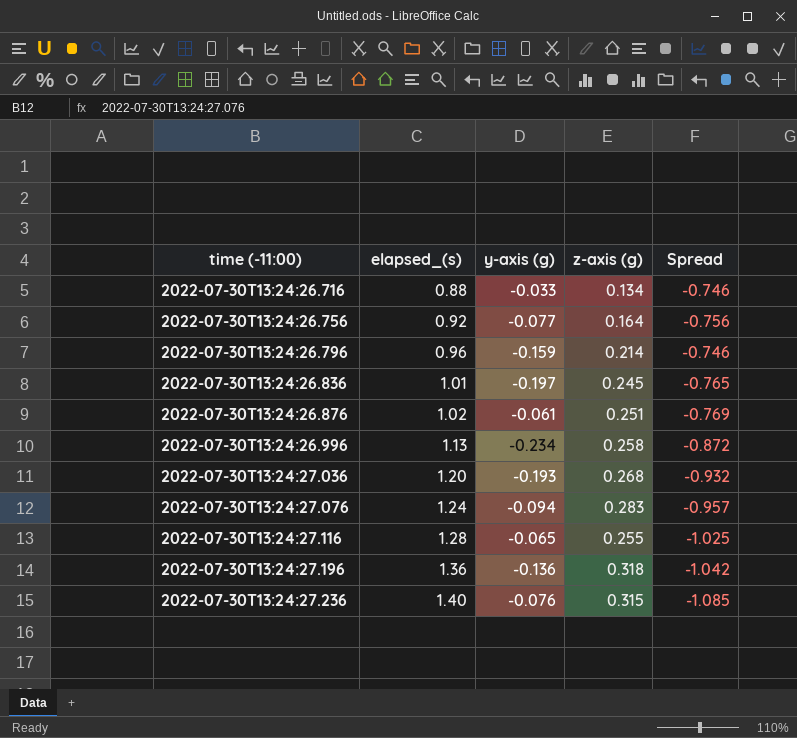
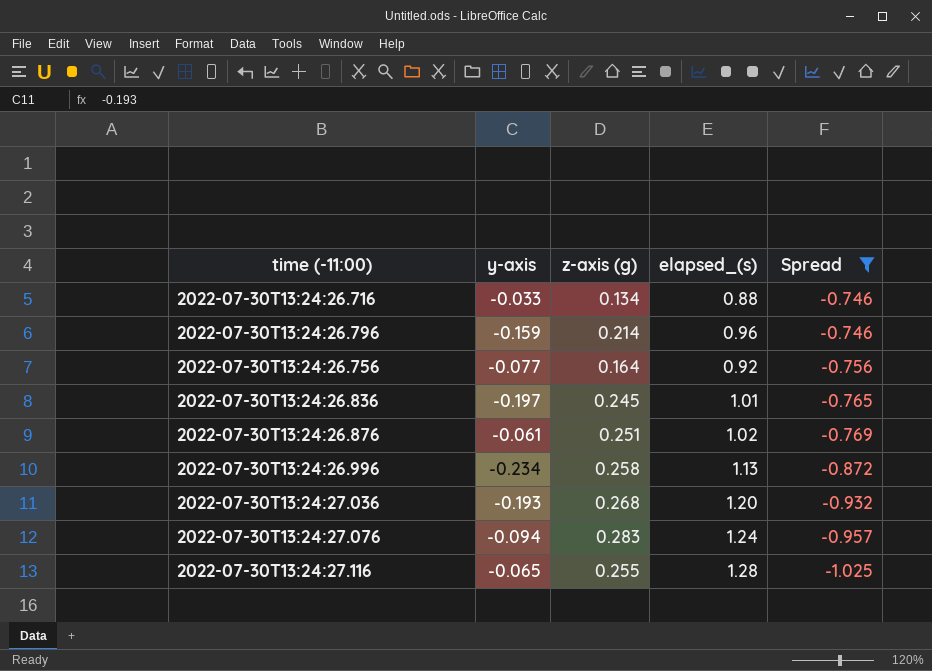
filter: none -> Spread >= -1.025
row order: time (-11:00) ascending -> Spread descending
column name: y-axis (g) -> y-axis
column elapsed_(s) | position: 2 -> 4

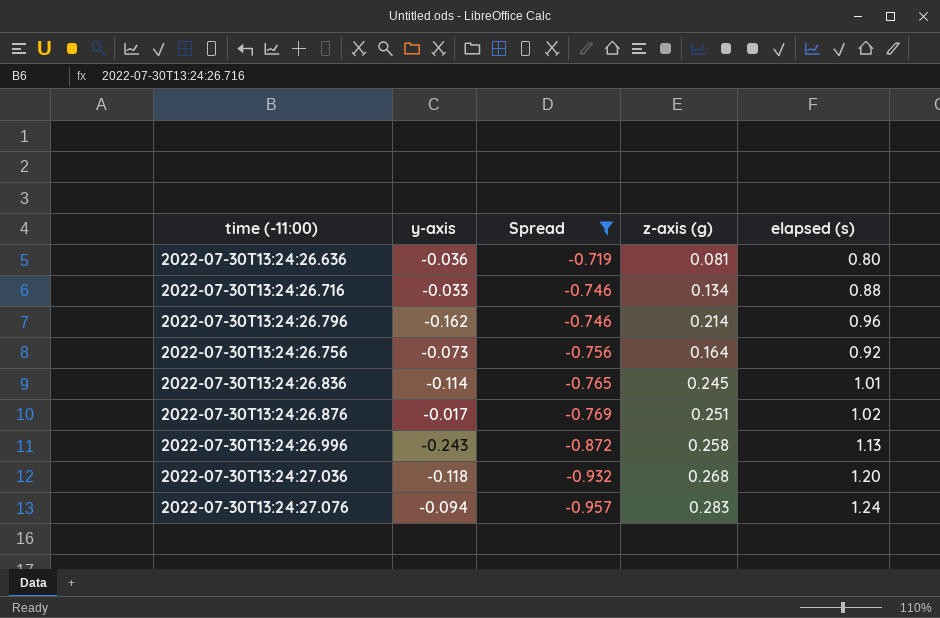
column Spread | position: 5 -> 3
column name: elapsed_(s) -> elapsed (s)
row 2022-07-30T13:24:27.116: -0.065 | 0.255 | 1.28 | -1.025 -> none
row 2022-07-30T13:24:26.636: none -> -0.036 | -0.719 | 0.081 | 0.80
2022-07-30T13:24:26.796 | y-axis: -0.159 -> -0.162
2022-07-30T13:24:26.756 | y-axis: -0.077 -> -0.073
2022-07-30T13:24:26.836 | y-axis: -0.197 -> -0.114
2022-07-30T13:24:26.876 | y-axis: -0.061 -> -0.017
2022-07-30T13:24:26.996 | y-axis: -0.234 -> -0.243
2022-07-30T13:24:27.036 | y-axis: -0.193 -> -0.118

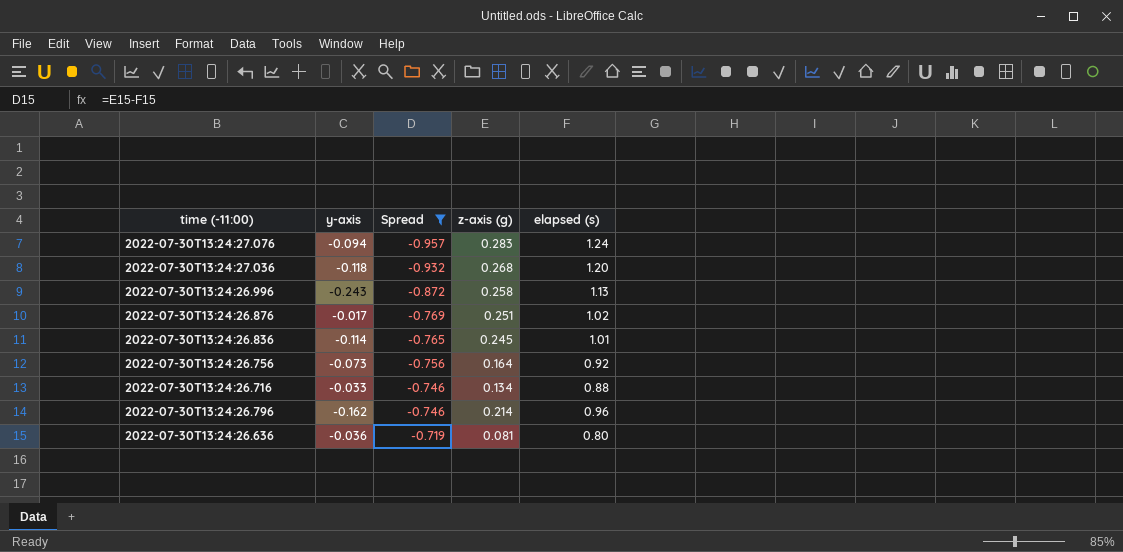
row order: Spread descending -> Spread ascending

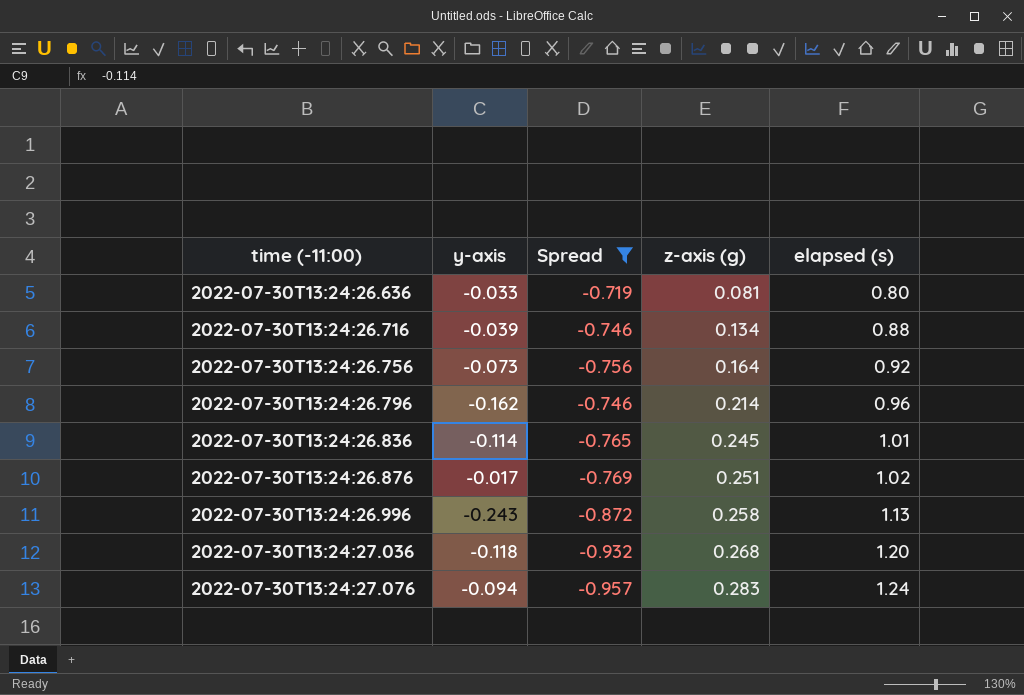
row order: Spread ascending -> time (-11:00) ascending
2022-07-30T13:24:26.636 | y-axis: -0.036 -> -0.033
2022-07-30T13:24:26.716 | y-axis: -0.033 -> -0.039

